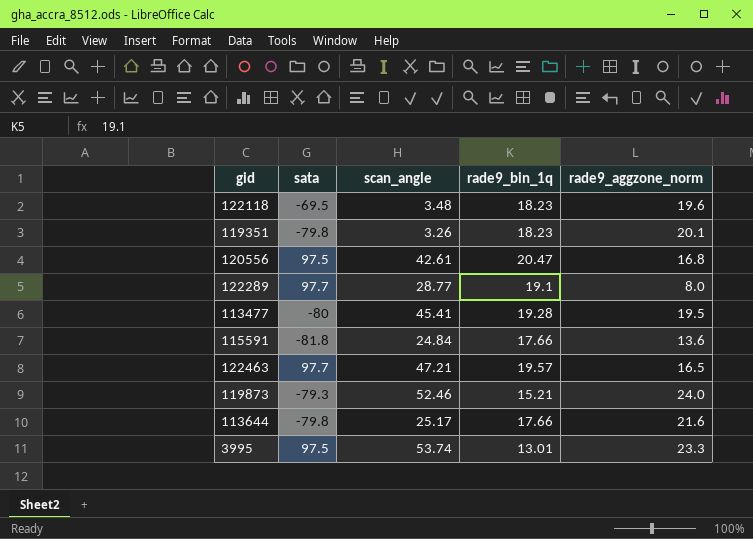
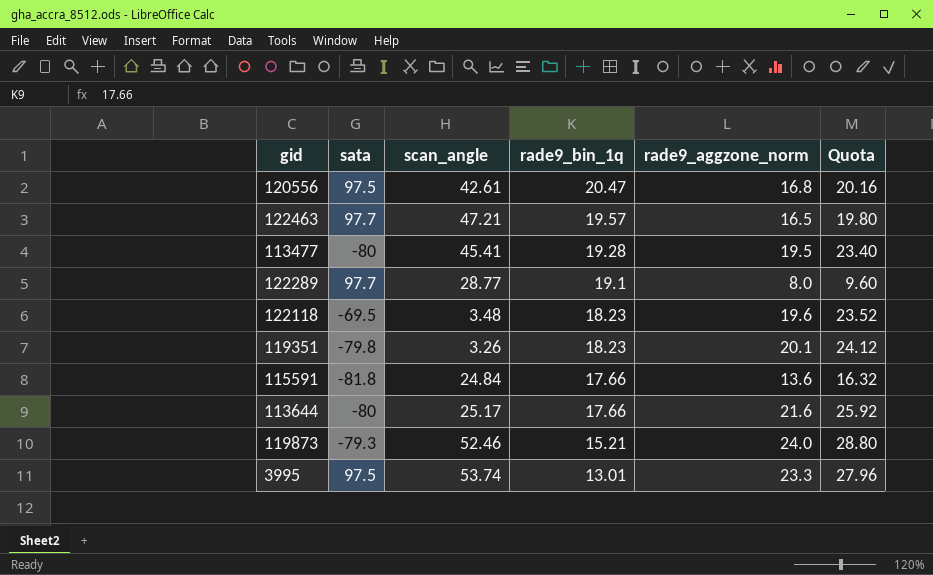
row order: none -> rade9_bin_1q descending
column Quota | formula: none -> [rade9_aggzone_norm] * 1.2
113644 | sata: -79.8 -> -80

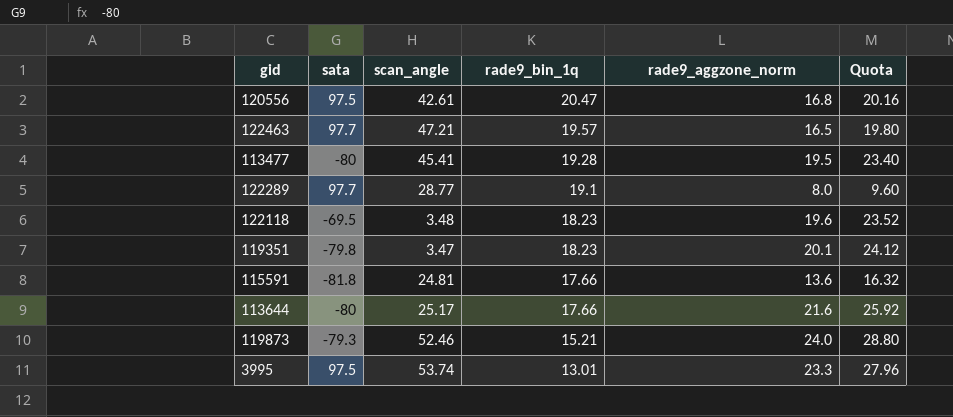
119351 | scan_angle: 3.26 -> 3.47
115591 | scan_angle: 24.84 -> 24.81

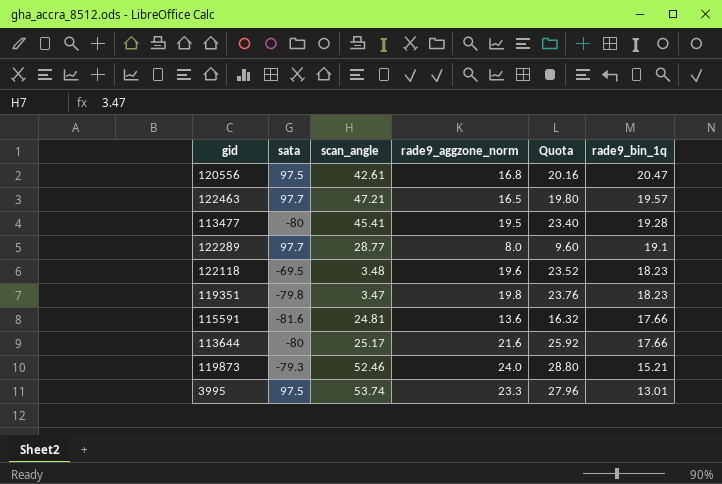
column rade9_bin_1q | position: 4 -> 6
119351 | rade9_aggzone_norm: 20.1 -> 19.8
119351 | Quota: 24.12 -> 23.76
115591 | sata: -81.8 -> -81.6

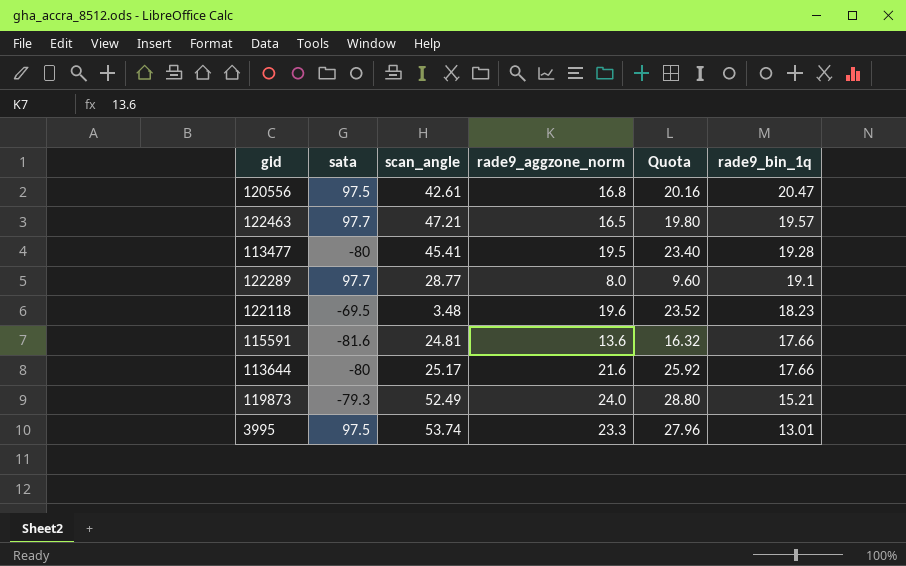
row 119351: -79.8 | 3.47 | 19.8 | 23.76 | 18.23 -> none
119873 | scan_angle: 52.46 -> 52.49

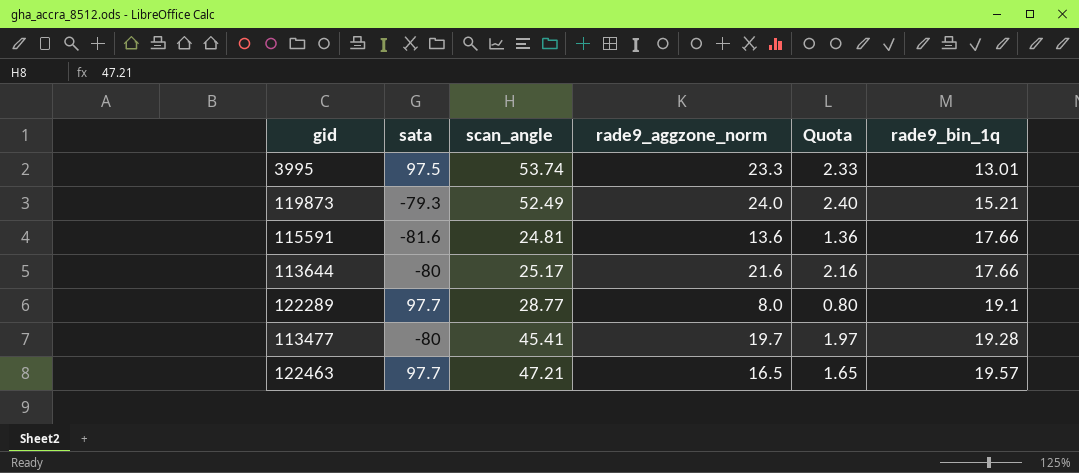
row order: rade9_bin_1q descending -> rade9_bin_1q ascending
column Quota | formula: [rade9_aggzone_norm] * 1.2 -> [rade9_aggzone_norm] * 0.1
row 120556: 97.5 | 42.61 | 16.8 | 20.16 | 20.47 -> none
row 122118: -69.5 | 3.48 | 19.6 | 23.52 | 18.23 -> none
113477 | rade9_aggzone_norm: 19.5 -> 19.7

